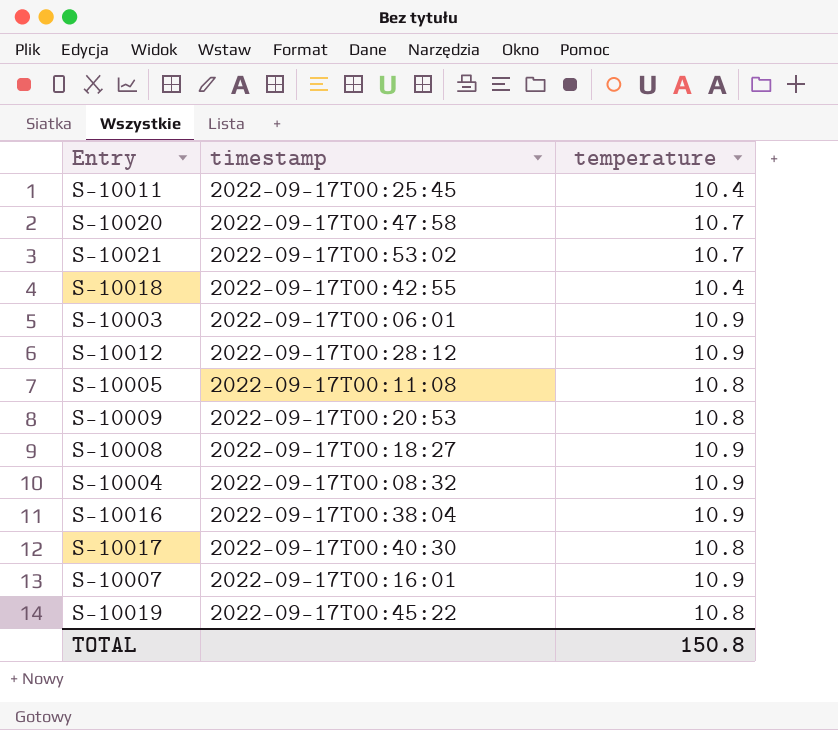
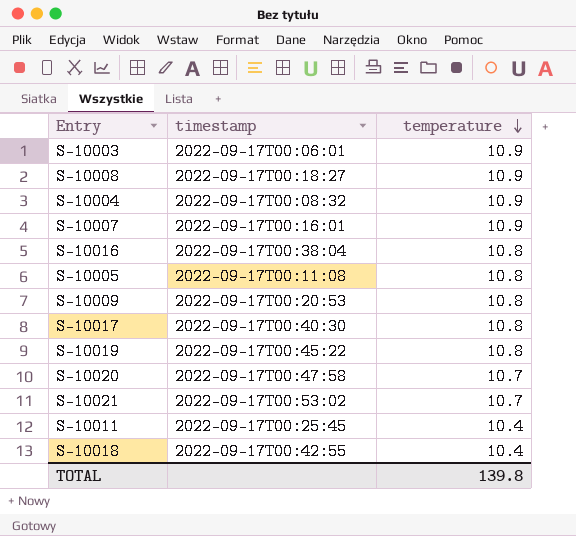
row order: none -> temperature descending
row S-10012: 2022-09-17T00:28:12 | 10.9 -> none
S-10016 | temperature: 10.9 -> 10.8
TOTAL | temperature: 150.8 -> 139.8

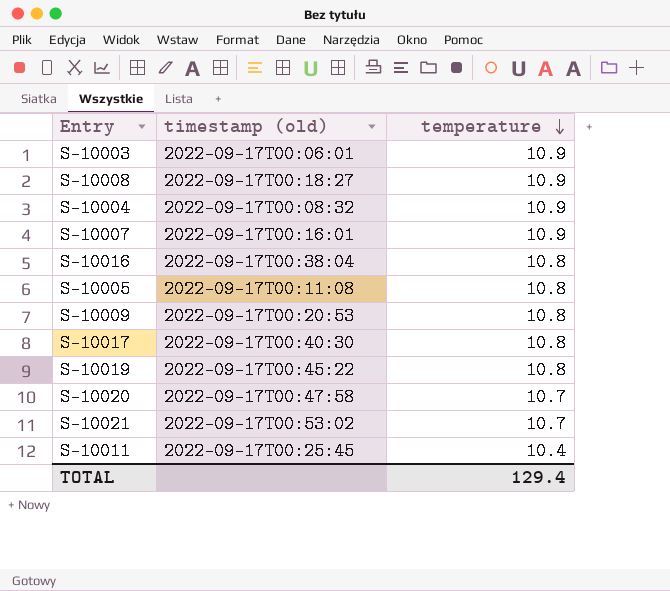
column name: timestamp -> timestamp (old)
row S-10018: 2022-09-17T00:42:55 | 10.4 -> none
TOTAL | temperature: 139.8 -> 129.4

